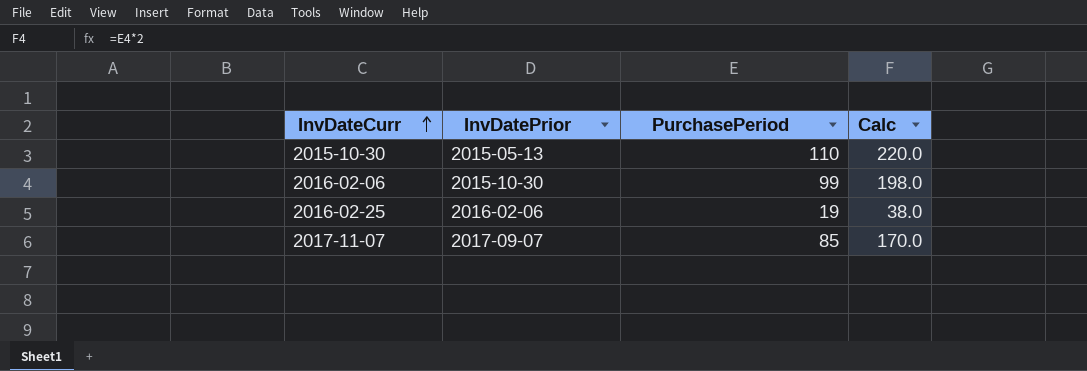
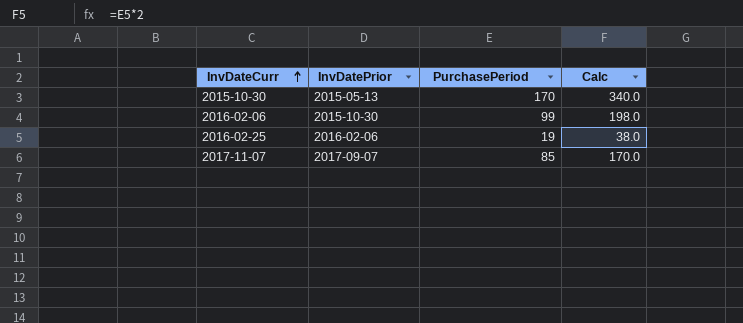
2015-10-30 | PurchasePeriod: 110 -> 170
2015-10-30 | Calc: 220.0 -> 340.0

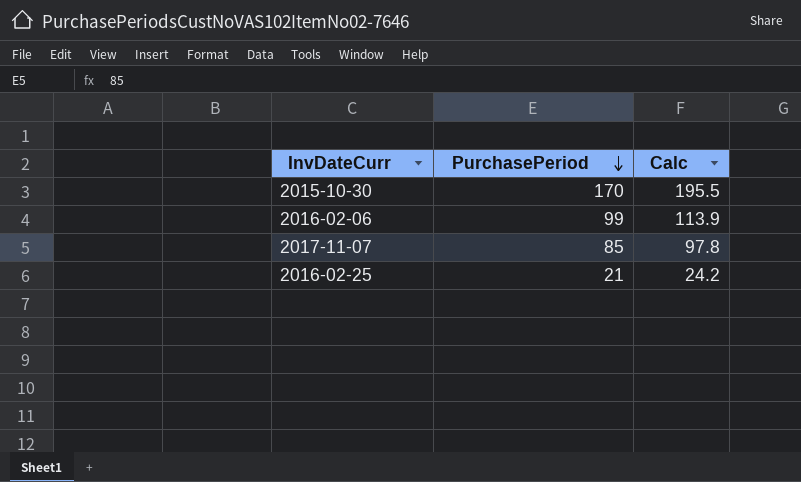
row order: InvDateCurr ascending -> PurchasePeriod descending
column InvDatePrior | position: 2 -> none
column Calc | formula: [PurchasePeriod] * 2 -> [PurchasePeriod] * 1.15
2016-02-25 | PurchasePeriod: 19 -> 21

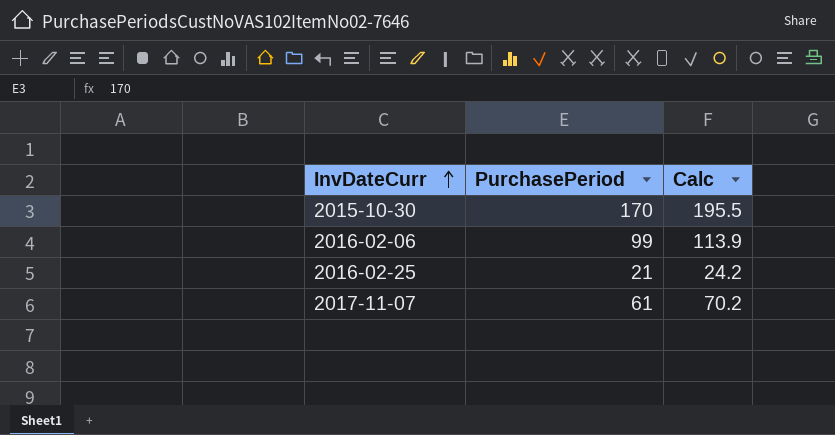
row order: PurchasePeriod descending -> InvDateCurr ascending
2017-11-07 | PurchasePeriod: 85 -> 61
2017-11-07 | Calc: 97.8 -> 70.2

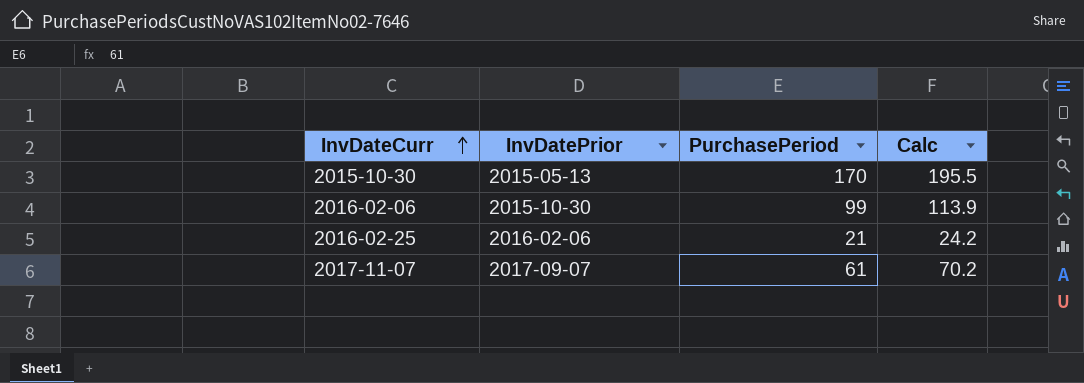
column InvDatePrior | position: none -> 2

